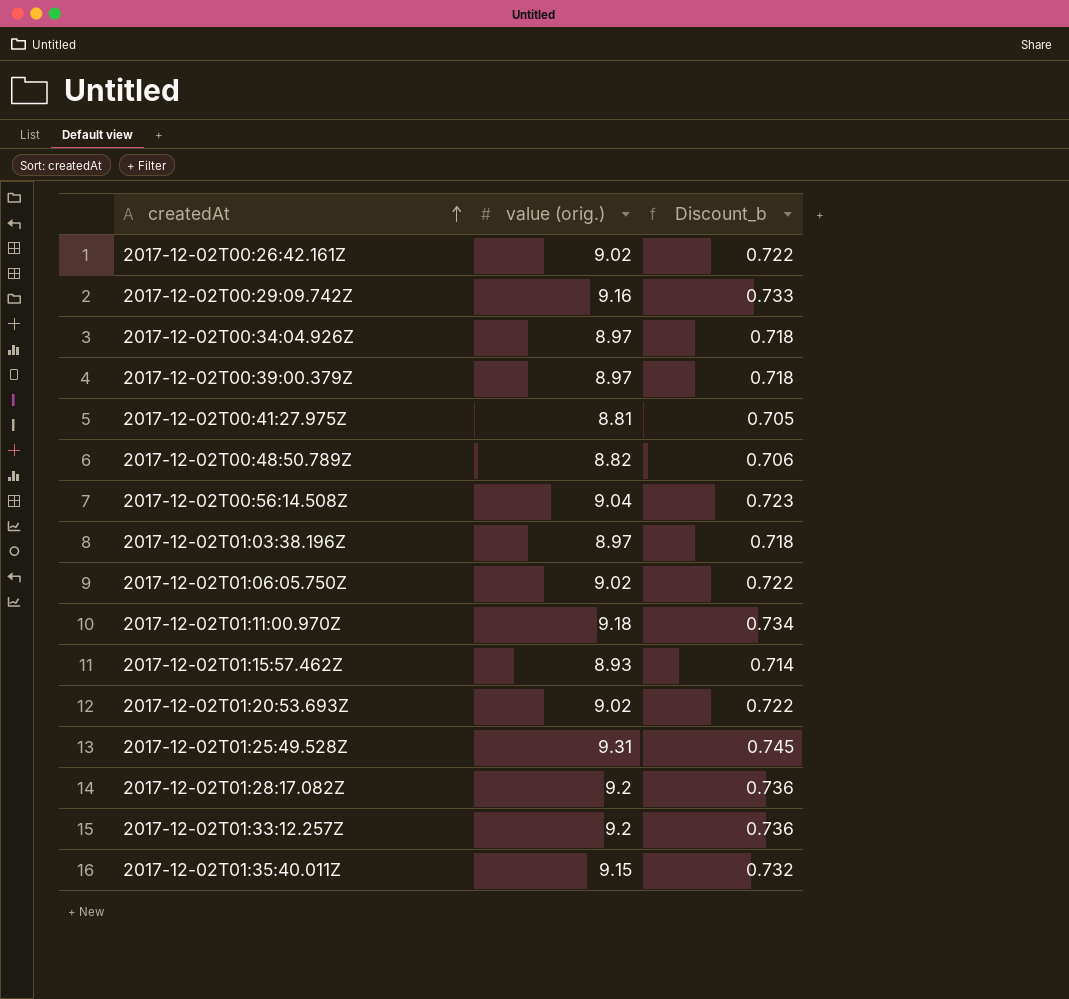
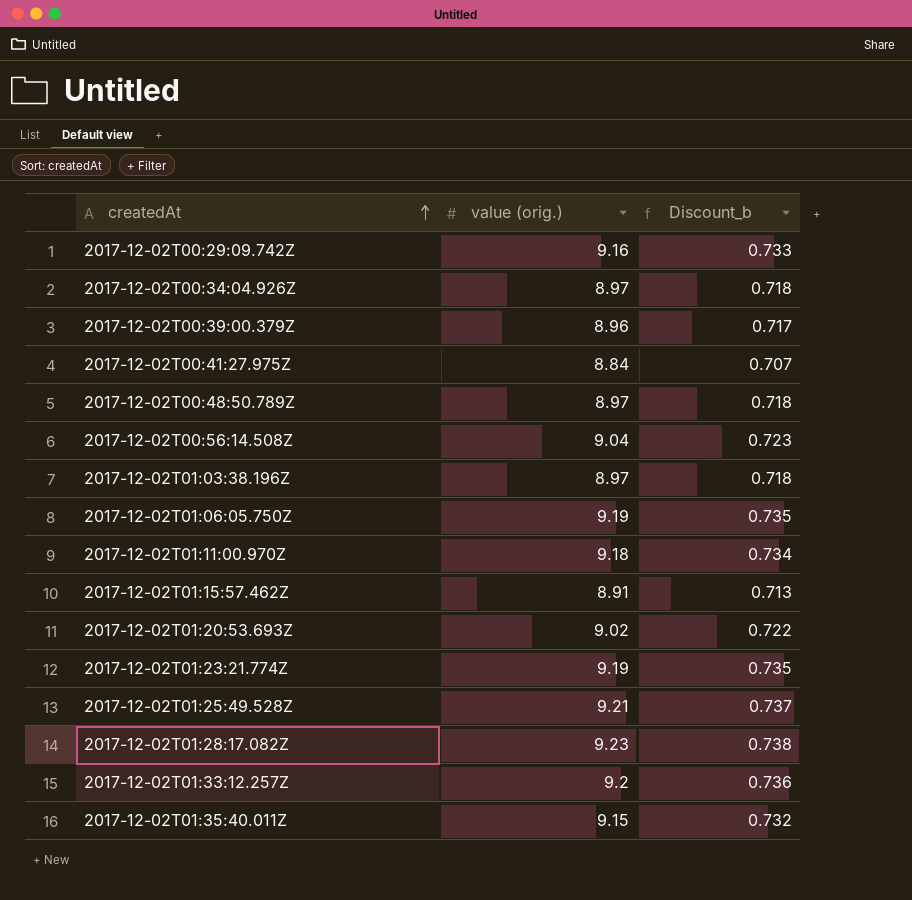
row 2017-12-02T00:26:42.161Z: 9.02 | 0.722 -> none
2017-12-02T00:39:00.379Z | value (orig.): 8.97 -> 8.96
2017-12-02T00:39:00.379Z | Discount_b: 0.718 -> 0.717
2017-12-02T00:41:27.975Z | value (orig.): 8.81 -> 8.84
2017-12-02T00:41:27.975Z | Discount_b: 0.705 -> 0.707
2017-12-02T00:48:50.789Z | value (orig.): 8.82 -> 8.97
2017-12-02T00:48:50.789Z | Discount_b: 0.706 -> 0.718
2017-12-02T01:06:05.750Z | value (orig.): 9.02 -> 9.19
2017-12-02T01:06:05.750Z | Discount_b: 0.722 -> 0.735
2017-12-02T01:15:57.462Z | value (orig.): 8.93 -> 8.91
2017-12-02T01:15:57.462Z | Discount_b: 0.714 -> 0.713
row 2017-12-02T01:23:21.774Z: none -> 9.19 | 0.735
2017-12-02T01:25:49.528Z | value (orig.): 9.31 -> 9.21
2017-12-02T01:25:49.528Z | Discount_b: 0.745 -> 0.737
2017-12-02T01:28:17.082Z | value (orig.): 9.2 -> 9.23
2017-12-02T01:28:17.082Z | Discount_b: 0.736 -> 0.738

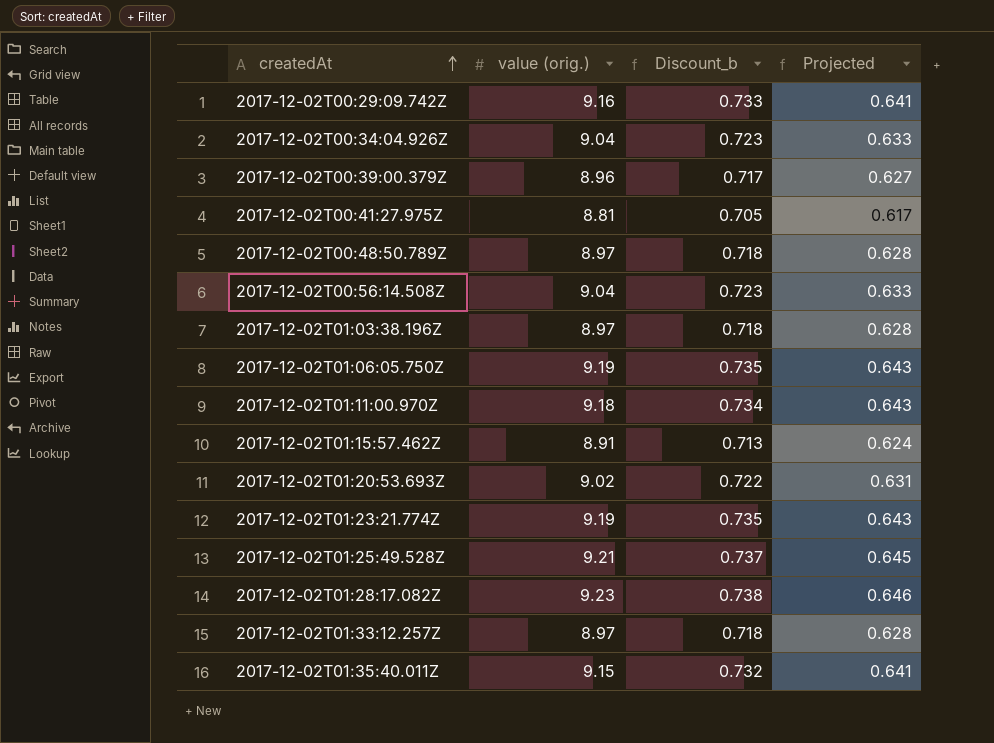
column Projected | formula: none -> [value (orig.)] * 0.07
2017-12-02T00:34:04.926Z | value (orig.): 8.97 -> 9.04
2017-12-02T00:34:04.926Z | Discount_b: 0.718 -> 0.723
2017-12-02T00:41:27.975Z | value (orig.): 8.84 -> 8.81
2017-12-02T00:41:27.975Z | Discount_b: 0.707 -> 0.705
2017-12-02T01:33:12.257Z | value (orig.): 9.2 -> 8.97
2017-12-02T01:33:12.257Z | Discount_b: 0.736 -> 0.718

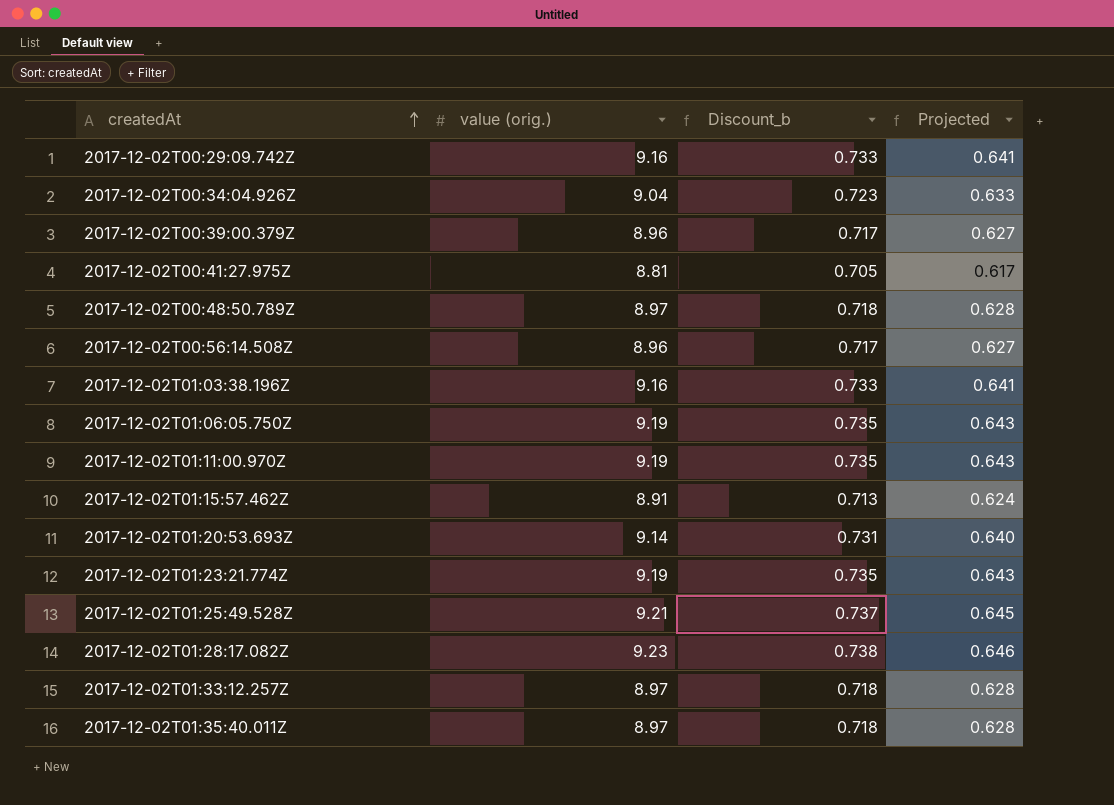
2017-12-02T00:56:14.508Z | value (orig.): 9.04 -> 8.96
2017-12-02T00:56:14.508Z | Discount_b: 0.723 -> 0.717
2017-12-02T00:56:14.508Z | Projected: 0.633 -> 0.627
2017-12-02T01:03:38.196Z | value (orig.): 8.97 -> 9.16
2017-12-02T01:03:38.196Z | Discount_b: 0.718 -> 0.733
2017-12-02T01:03:38.196Z | Projected: 0.628 -> 0.641
2017-12-02T01:11:00.970Z | value (orig.): 9.18 -> 9.19
2017-12-02T01:11:00.970Z | Discount_b: 0.734 -> 0.735
2017-12-02T01:20:53.693Z | value (orig.): 9.02 -> 9.14
2017-12-02T01:20:53.693Z | Discount_b: 0.722 -> 0.731
2017-12-02T01:20:53.693Z | Projected: 0.631 -> 0.640
2017-12-02T01:35:40.011Z | value (orig.): 9.15 -> 8.97
2017-12-02T01:35:40.011Z | Discount_b: 0.732 -> 0.718
2017-12-02T01:35:40.011Z | Projected: 0.641 -> 0.628

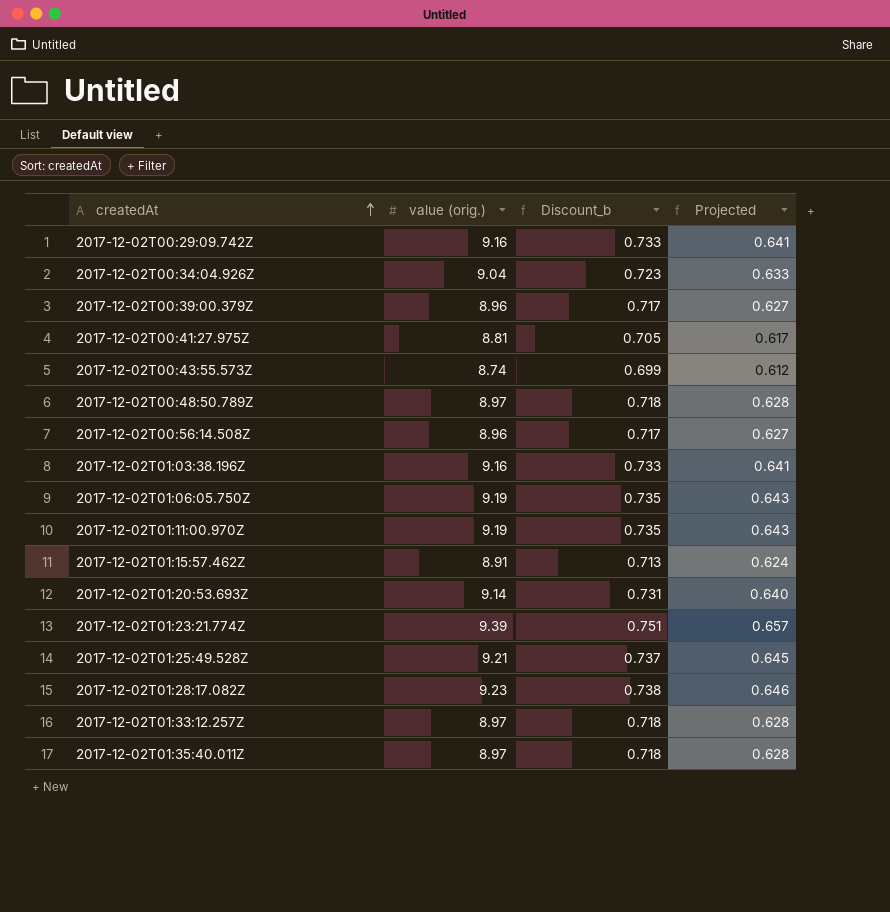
row 2017-12-02T00:43:55.573Z: none -> 8.74 | 0.699 | 0.612
2017-12-02T01:23:21.774Z | value (orig.): 9.19 -> 9.39
2017-12-02T01:23:21.774Z | Discount_b: 0.735 -> 0.751
2017-12-02T01:23:21.774Z | Projected: 0.643 -> 0.657

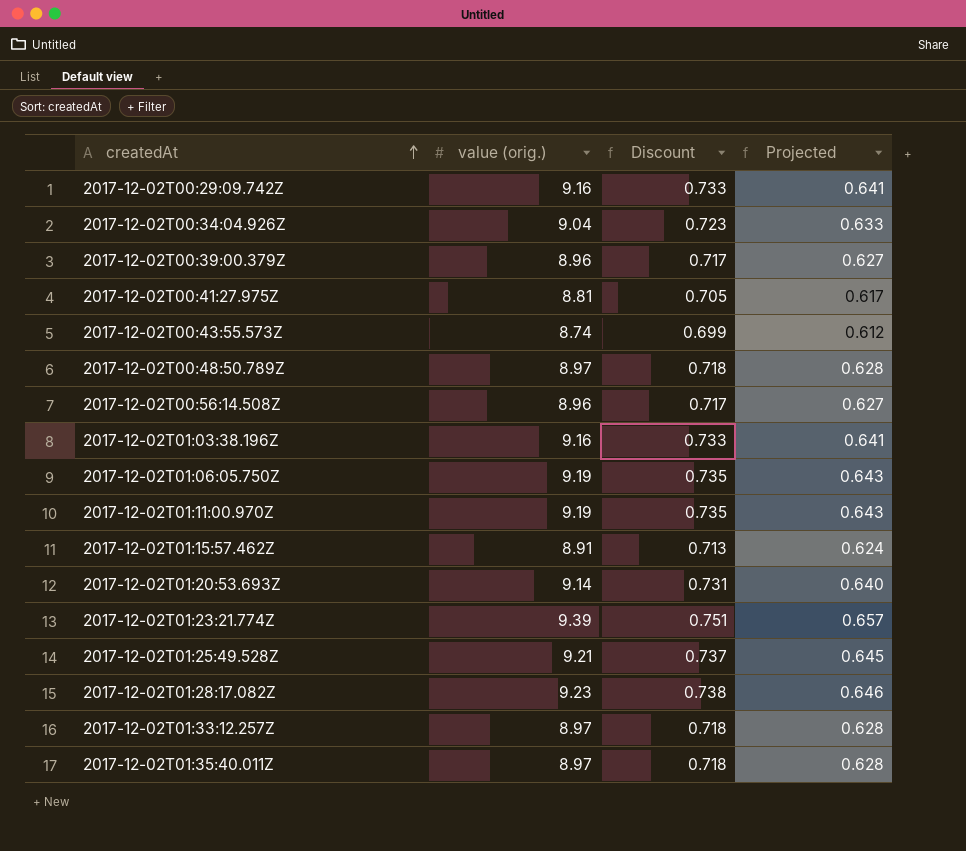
column name: Discount_b -> Discount

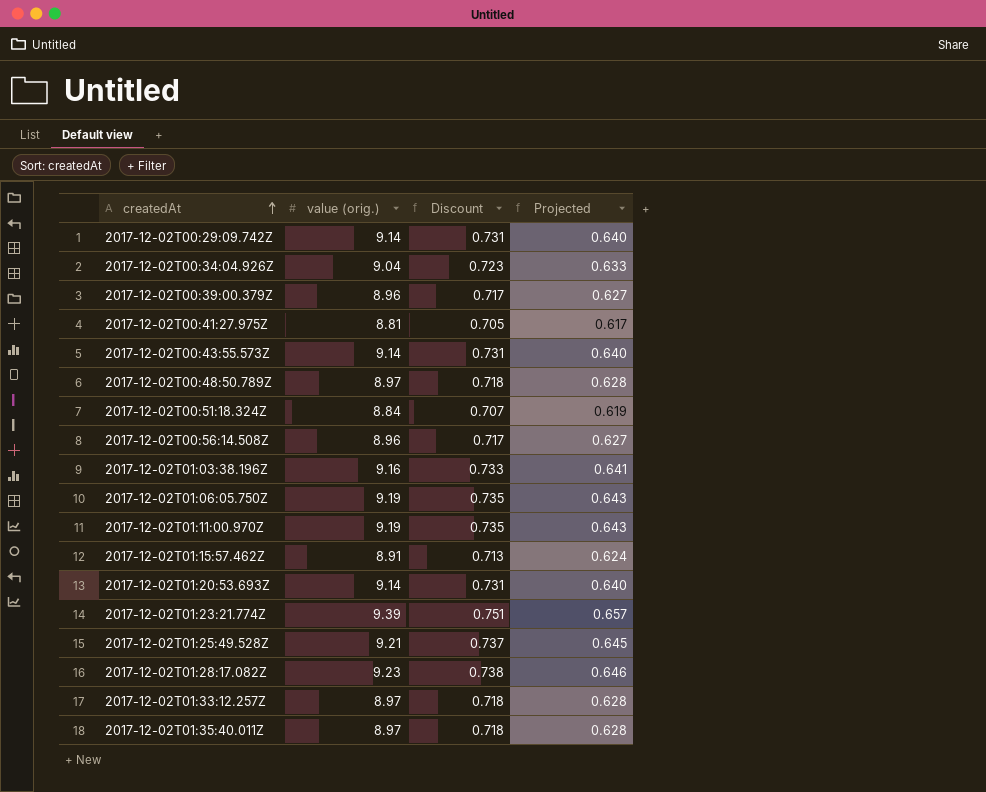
2017-12-02T00:29:09.742Z | value (orig.): 9.16 -> 9.14
2017-12-02T00:29:09.742Z | Discount: 0.733 -> 0.731
2017-12-02T00:29:09.742Z | Projected: 0.641 -> 0.640
2017-12-02T00:43:55.573Z | value (orig.): 8.74 -> 9.14
2017-12-02T00:43:55.573Z | Discount: 0.699 -> 0.731
2017-12-02T00:43:55.573Z | Projected: 0.612 -> 0.640
row 2017-12-02T00:51:18.324Z: none -> 8.84 | 0.707 | 0.619

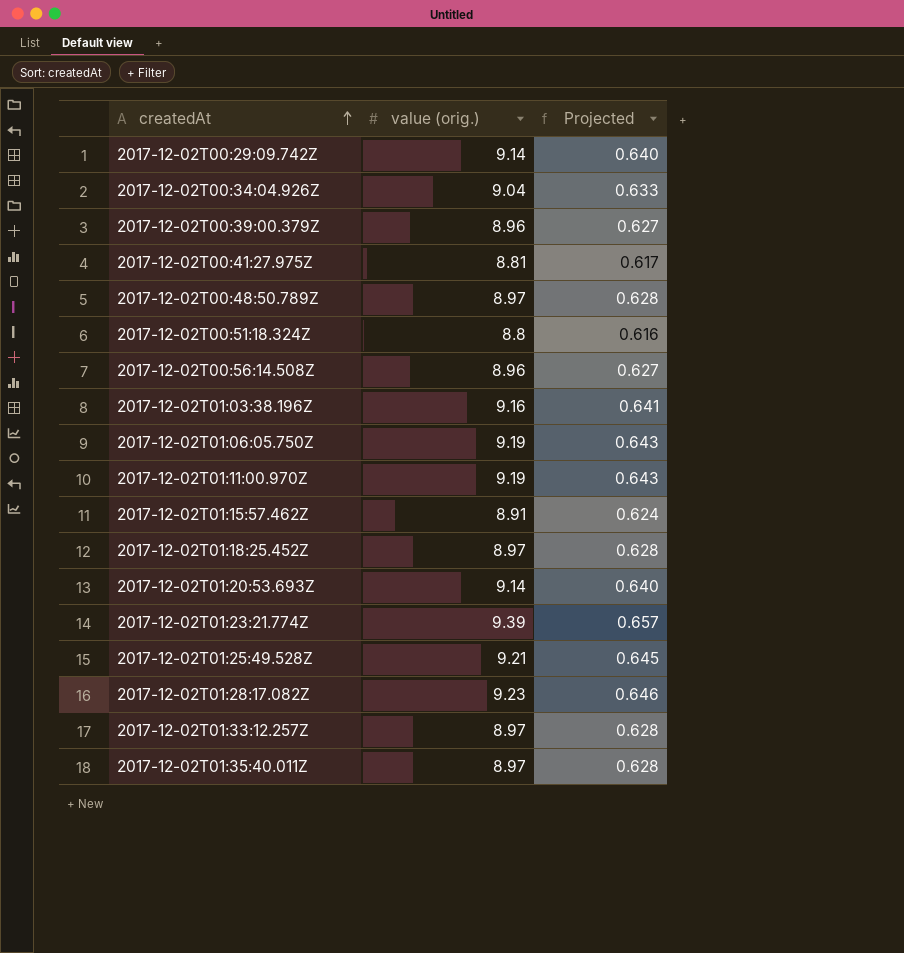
column Discount | formula: [value (orig.)] * 0.08 -> none
row 2017-12-02T00:43:55.573Z: 9.14 | 0.731 | 0.640 -> none
2017-12-02T00:51:18.324Z | value (orig.): 8.84 -> 8.8
2017-12-02T00:51:18.324Z | Projected: 0.619 -> 0.616
row 2017-12-02T01:18:25.452Z: none -> 8.97 | 0.628

